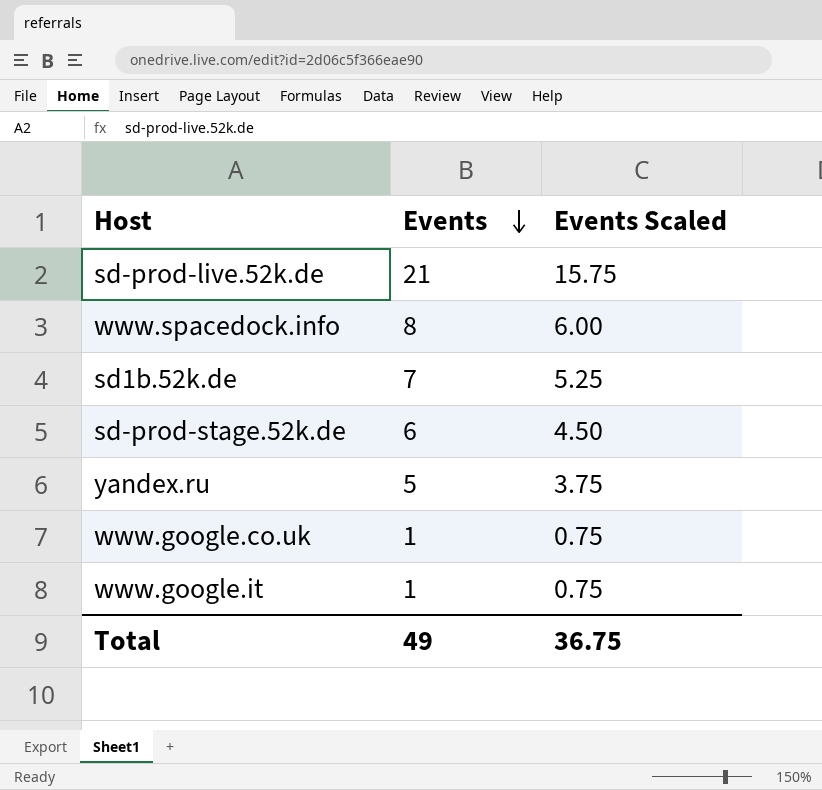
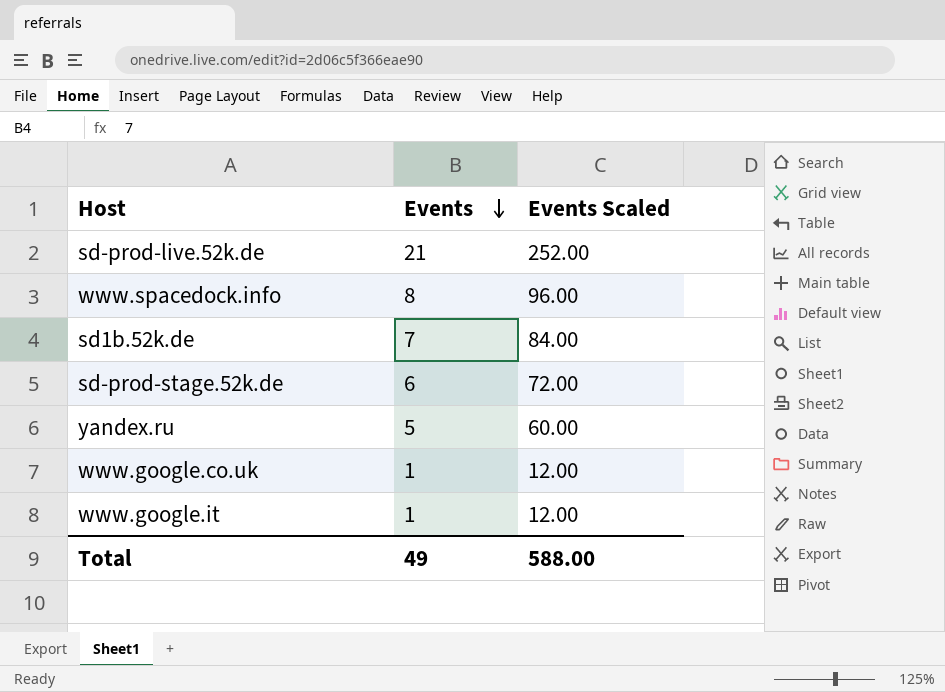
column Events Scaled | formula: [Events] * 0.75 -> [Events] * 12
Total | Events Scaled: 36.75 -> 588.00

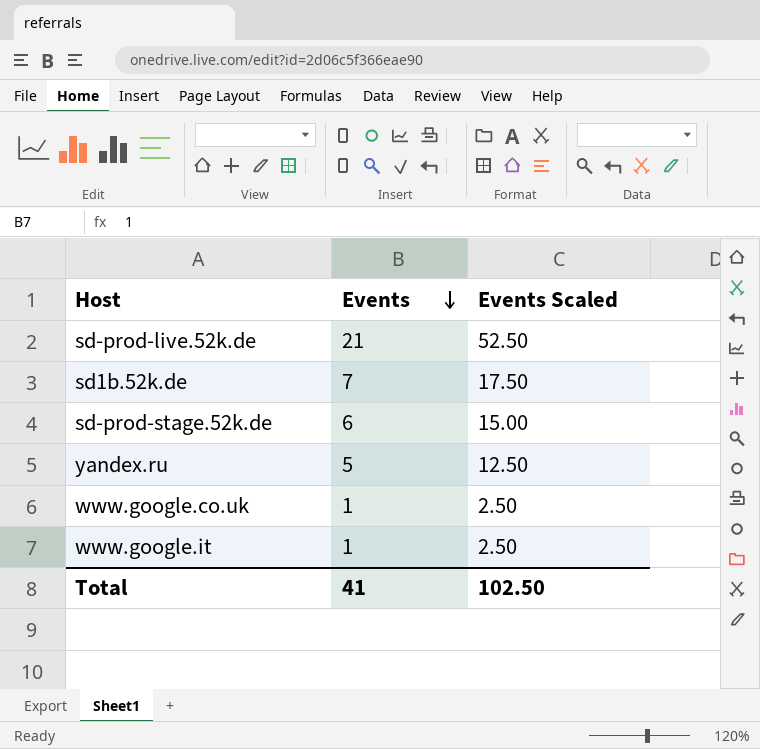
column Events Scaled | formula: [Events] * 12 -> [Events] * 2.5
row www.spacedock.info: 8 | 96.00 -> none
Total | Events: 49 -> 41
Total | Events Scaled: 588.00 -> 102.50

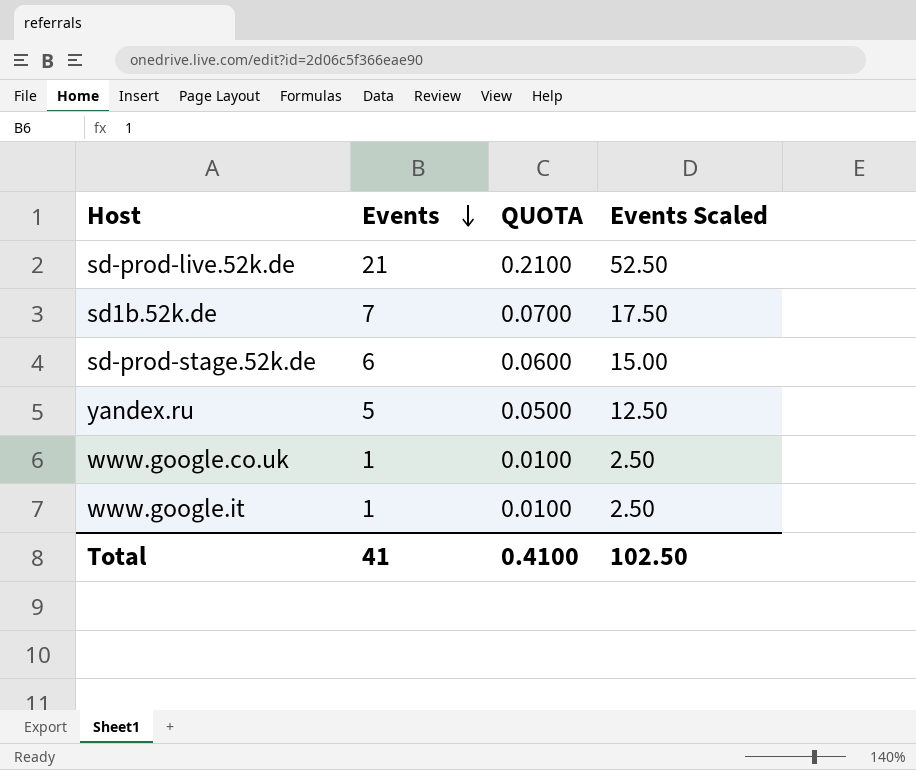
column QUOTA | formula: none -> [Events] * 0.01

